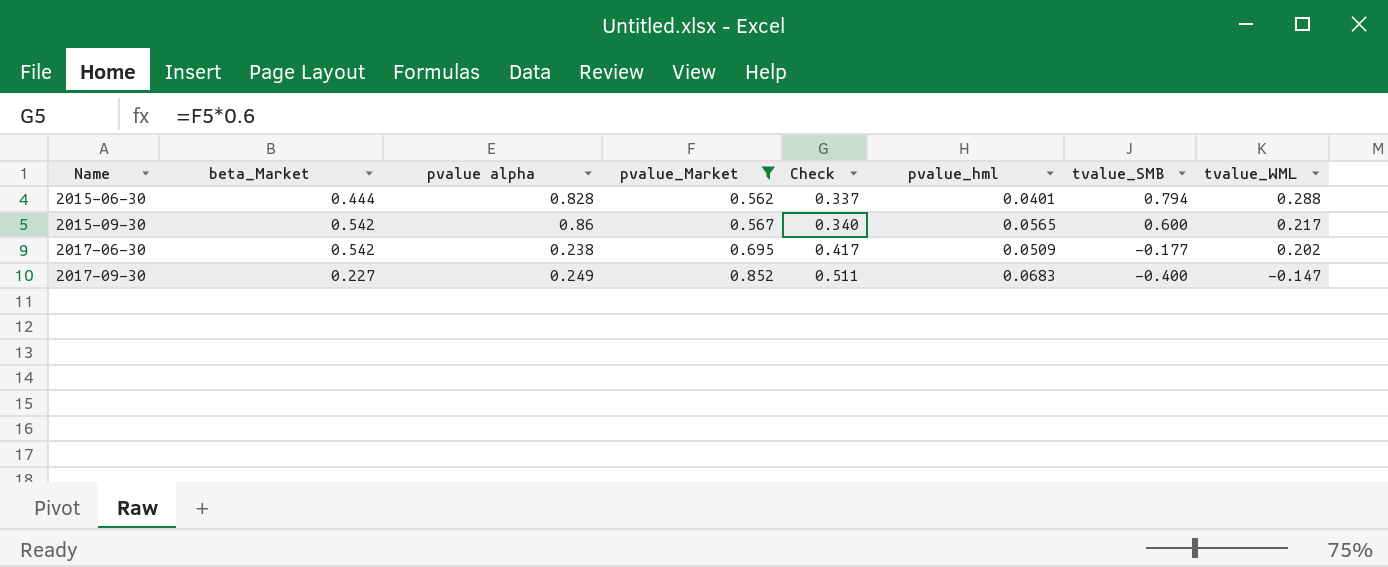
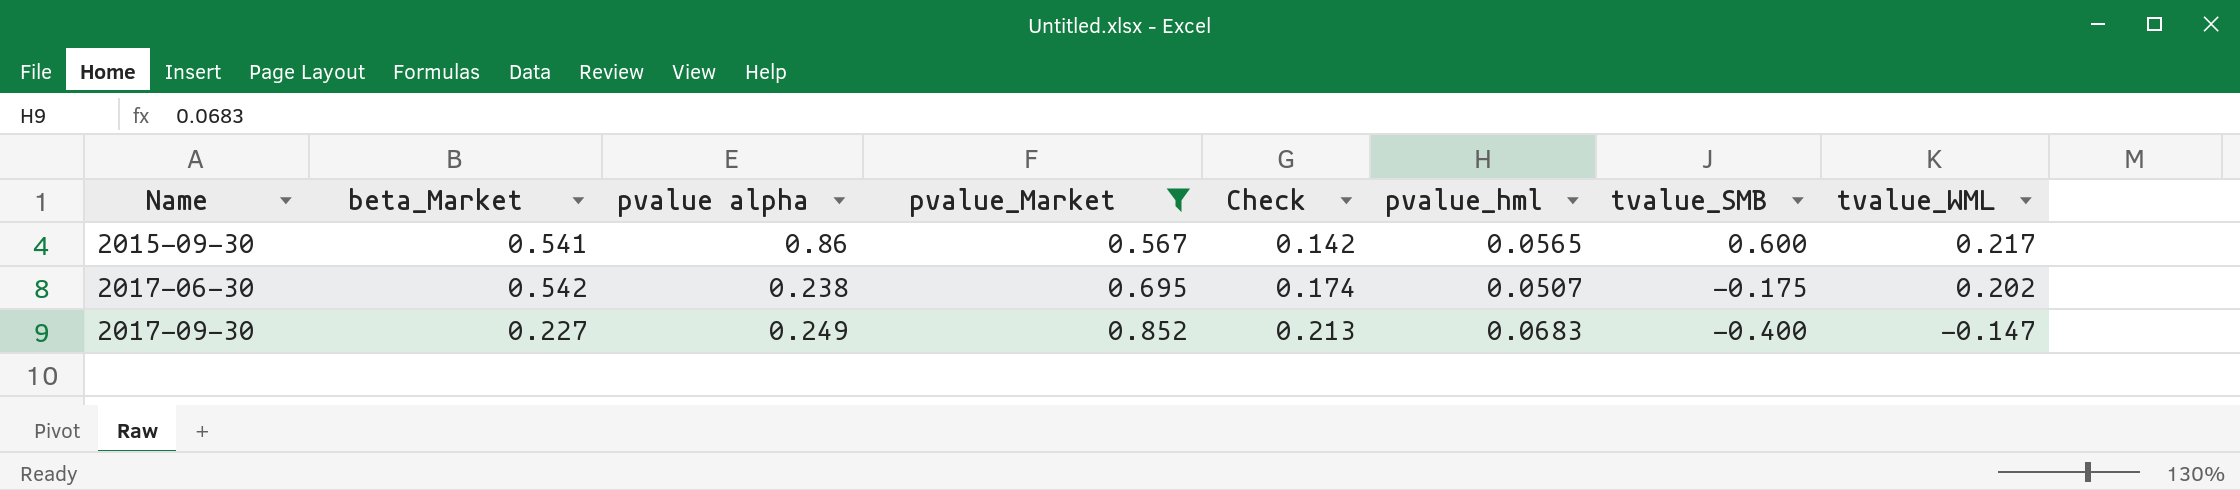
column Check | formula: [pvalue_Market] * 0.6 -> [pvalue_Market] * 0.25
row 2015-06-30: 0.444 | 0.828 | 0.562 | 0.337 | 0.0401 | 0.794 | 0.288 -> none
2015-09-30 | beta_Market: 0.542 -> 0.541
2017-06-30 | pvalue_hml: 0.0509 -> 0.0507
2017-06-30 | tvalue_SMB: -0.177 -> -0.175

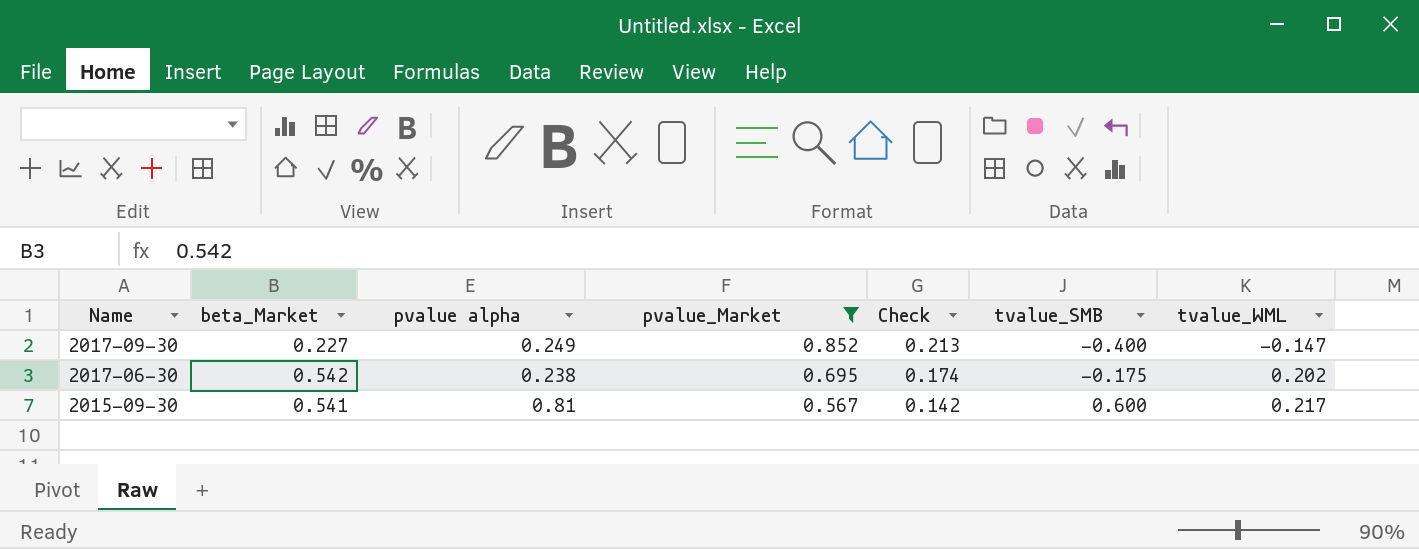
row order: Name ascending -> Name descending
column pvalue_hml | position: 6 -> none
2015-09-30 | pvalue alpha: 0.86 -> 0.81

